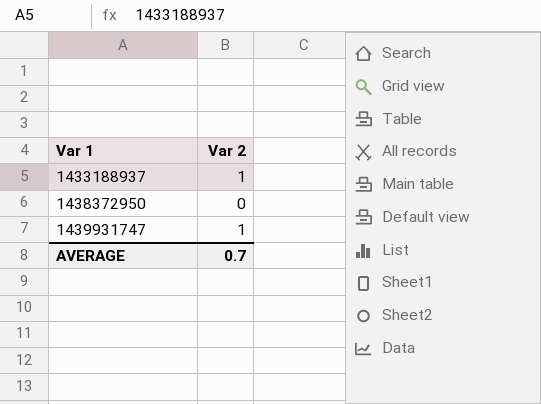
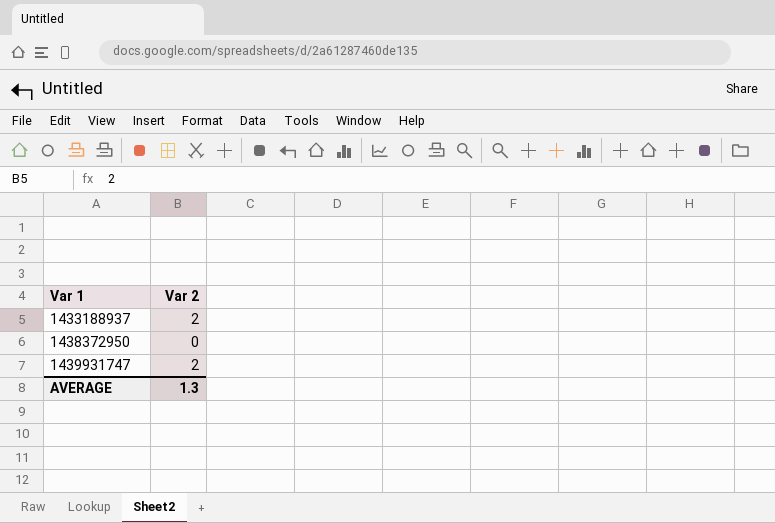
1433188937 | Var 2: 1 -> 2
1439931747 | Var 2: 1 -> 2
AVERAGE | Var 2: 0.7 -> 1.3

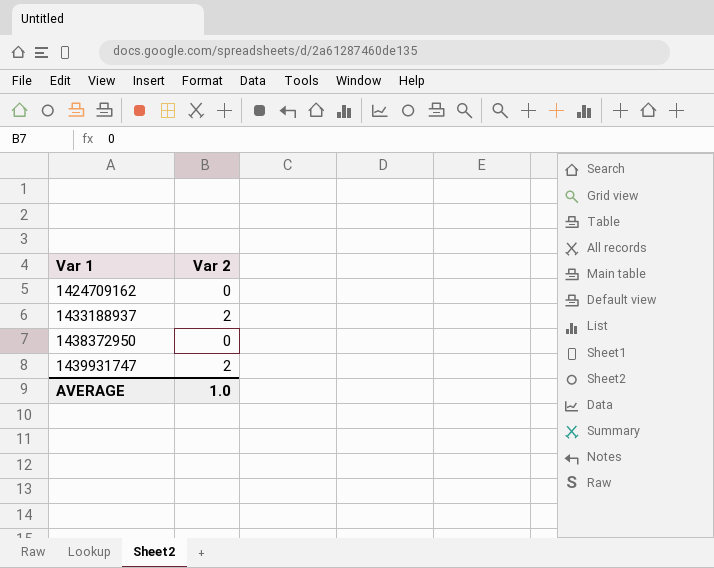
row 1424709162: none -> 0
AVERAGE | Var 2: 1.3 -> 1.0

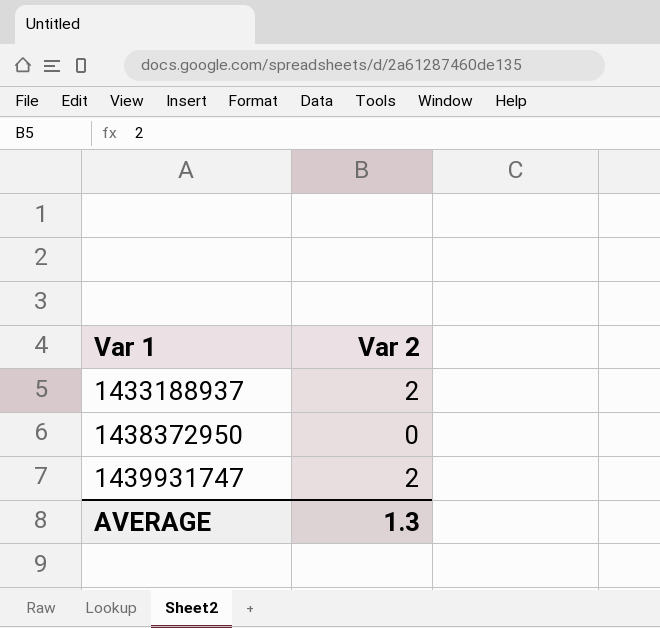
row 1424709162: 0 -> none
AVERAGE | Var 2: 1.0 -> 1.3

